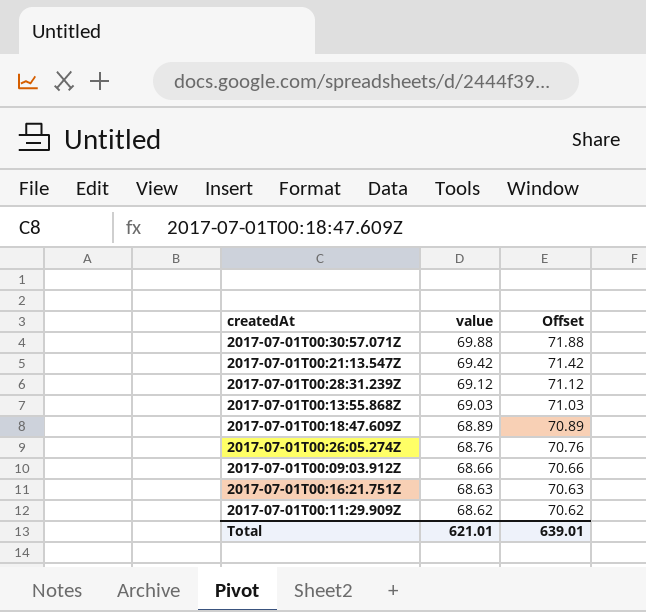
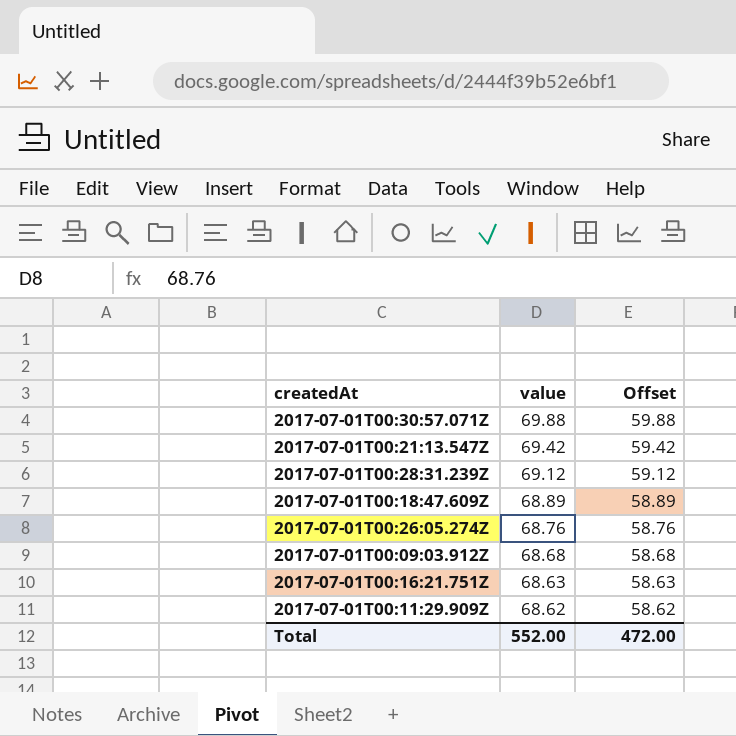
column Offset | formula: [value] + 2 -> [value] - 10
row 2017-07-01T00:13:55.868Z: 69.03 | 71.03 -> none
2017-07-01T00:09:03.912Z | value: 68.66 -> 68.68
Total | value: 621.01 -> 552.00
Total | Offset: 639.01 -> 472.00

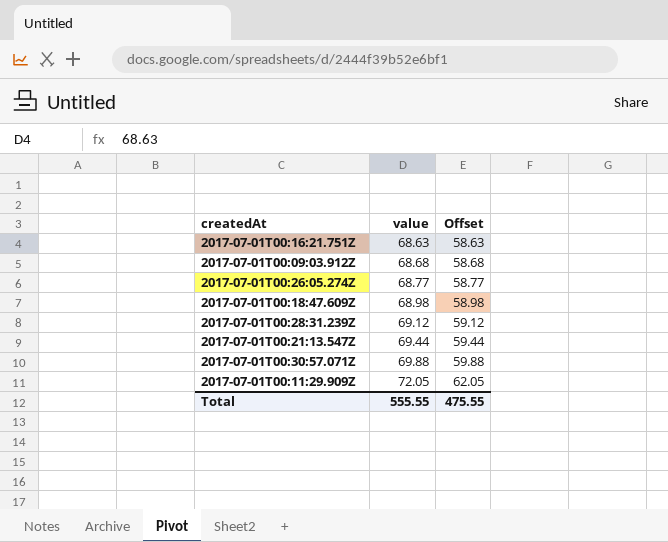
row order: value descending -> value ascending
2017-07-01T00:26:05.274Z | value: 68.76 -> 68.77
2017-07-01T00:26:05.274Z | Offset: 58.76 -> 58.77
2017-07-01T00:18:47.609Z | value: 68.89 -> 68.98
2017-07-01T00:18:47.609Z | Offset: 58.89 -> 58.98
2017-07-01T00:21:13.547Z | value: 69.42 -> 69.44
2017-07-01T00:21:13.547Z | Offset: 59.42 -> 59.44
2017-07-01T00:11:29.909Z | value: 68.62 -> 72.05
2017-07-01T00:11:29.909Z | Offset: 58.62 -> 62.05
Total | value: 552.00 -> 555.55
Total | Offset: 472.00 -> 475.55

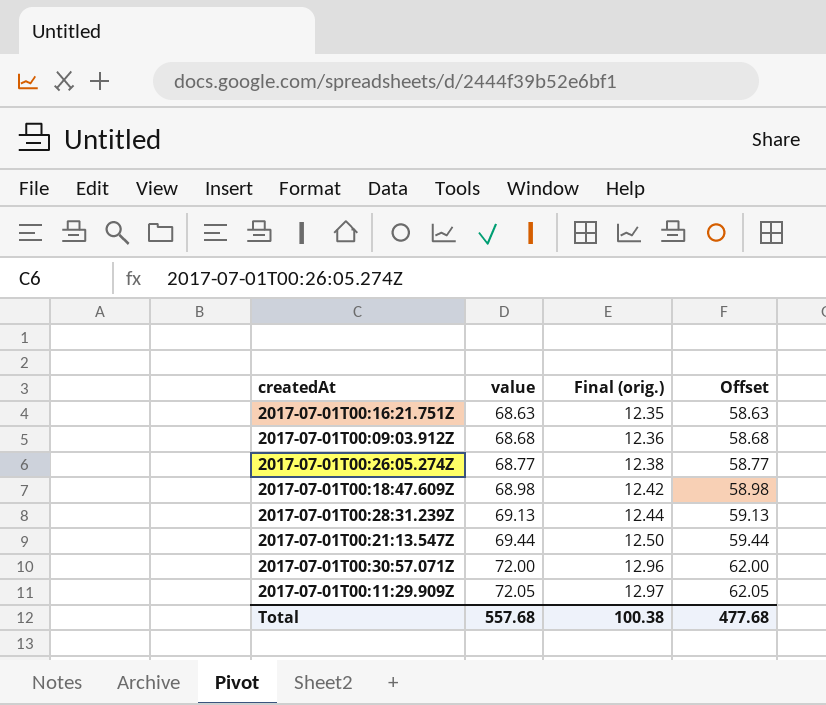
column Final (orig.) | formula: none -> [value] * 0.18
2017-07-01T00:28:31.239Z | value: 69.12 -> 69.13
2017-07-01T00:28:31.239Z | Offset: 59.12 -> 59.13
2017-07-01T00:30:57.071Z | value: 69.88 -> 72.00
2017-07-01T00:30:57.071Z | Offset: 59.88 -> 62.00
Total | value: 555.55 -> 557.68
Total | Offset: 475.55 -> 477.68

